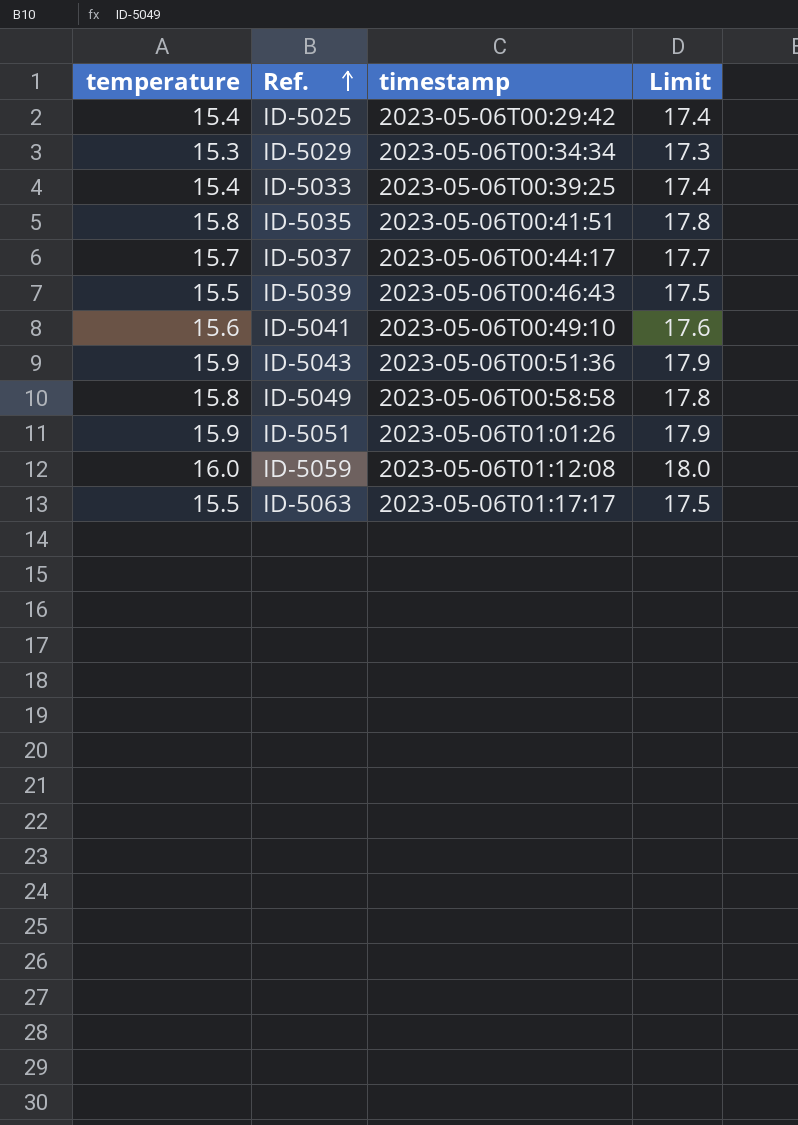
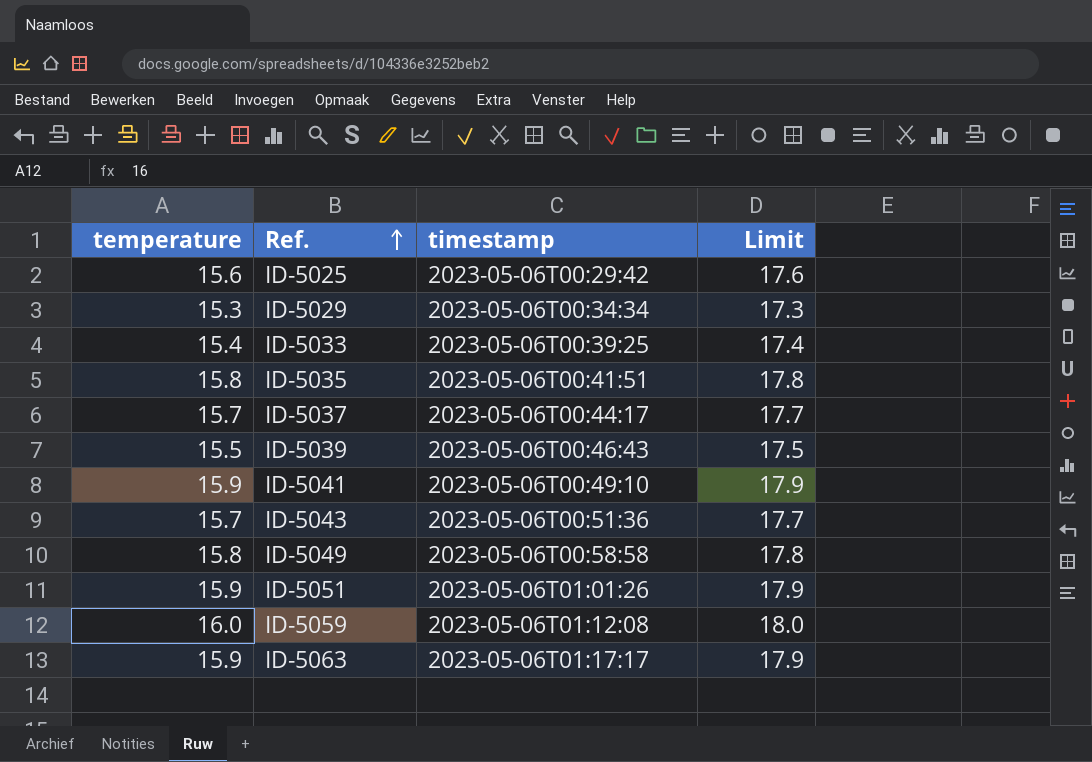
ID-5025 | temperature: 15.4 -> 15.6
ID-5025 | Limit: 17.4 -> 17.6
ID-5041 | temperature: 15.6 -> 15.9
ID-5041 | Limit: 17.6 -> 17.9
ID-5043 | temperature: 15.9 -> 15.7
ID-5043 | Limit: 17.9 -> 17.7
ID-5063 | temperature: 15.5 -> 15.9
ID-5063 | Limit: 17.5 -> 17.9

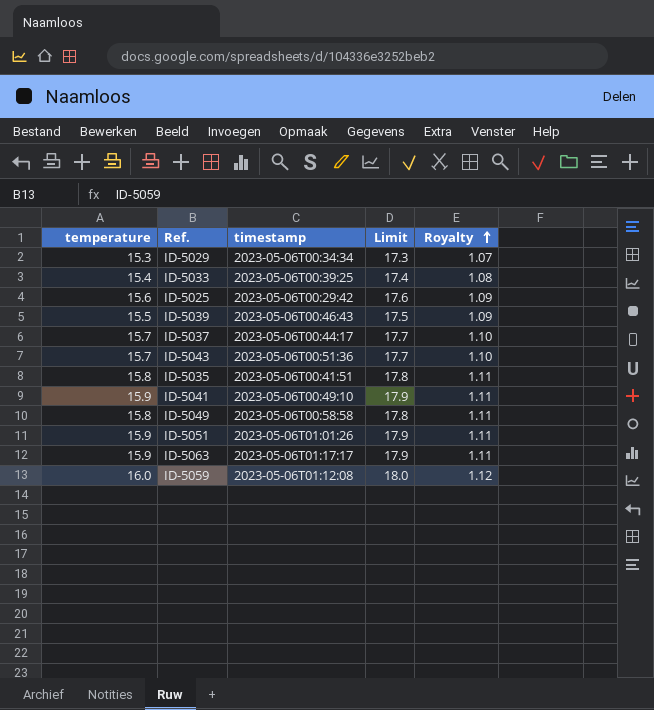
row order: Ref. ascending -> Royalty ascending
column Royalty | formula: none -> [temperature] * 0.07

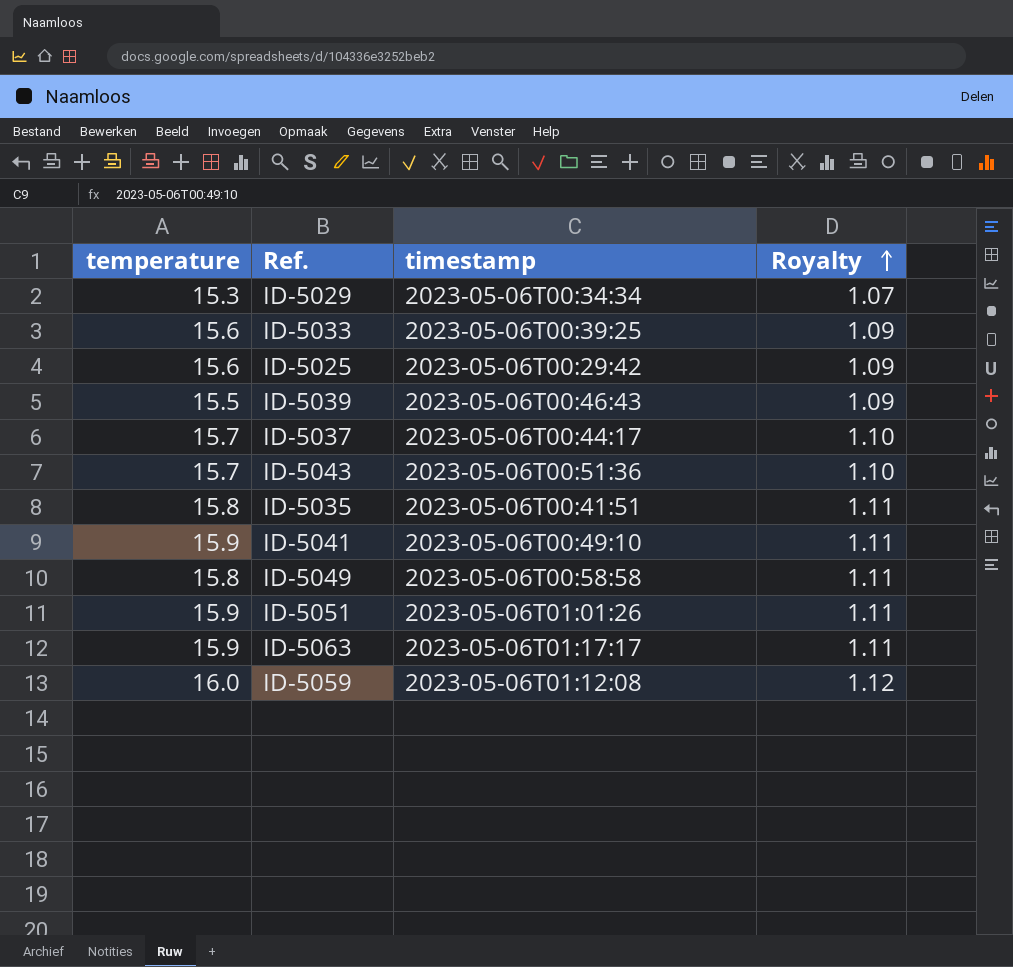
column Limit | formula: [temperature] + 2 -> none
ID-5033 | temperature: 15.4 -> 15.6
ID-5033 | Royalty: 1.08 -> 1.09

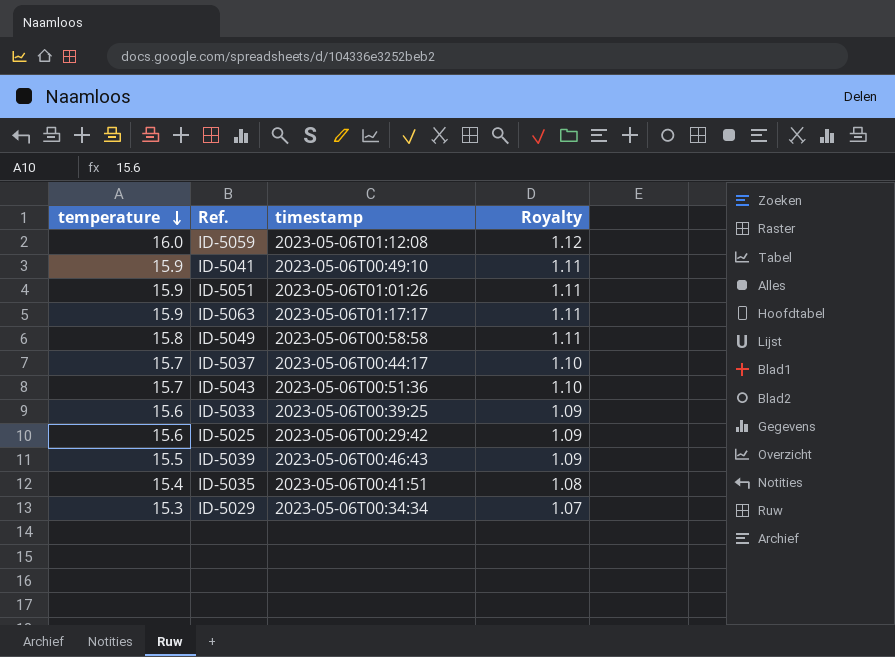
row order: Royalty ascending -> temperature descending
ID-5035 | temperature: 15.8 -> 15.4
ID-5035 | Royalty: 1.11 -> 1.08

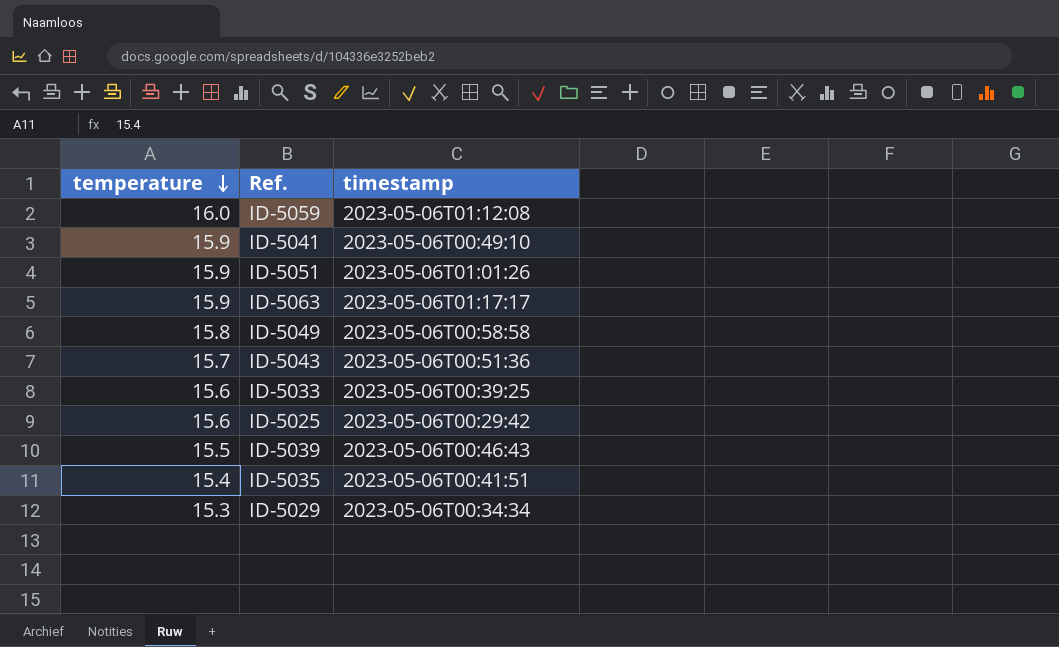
column Royalty | formula: [temperature] * 0.07 -> none
row ID-5037: 15.7 | 2023-05-06T00:44:17 | 1.10 -> none

